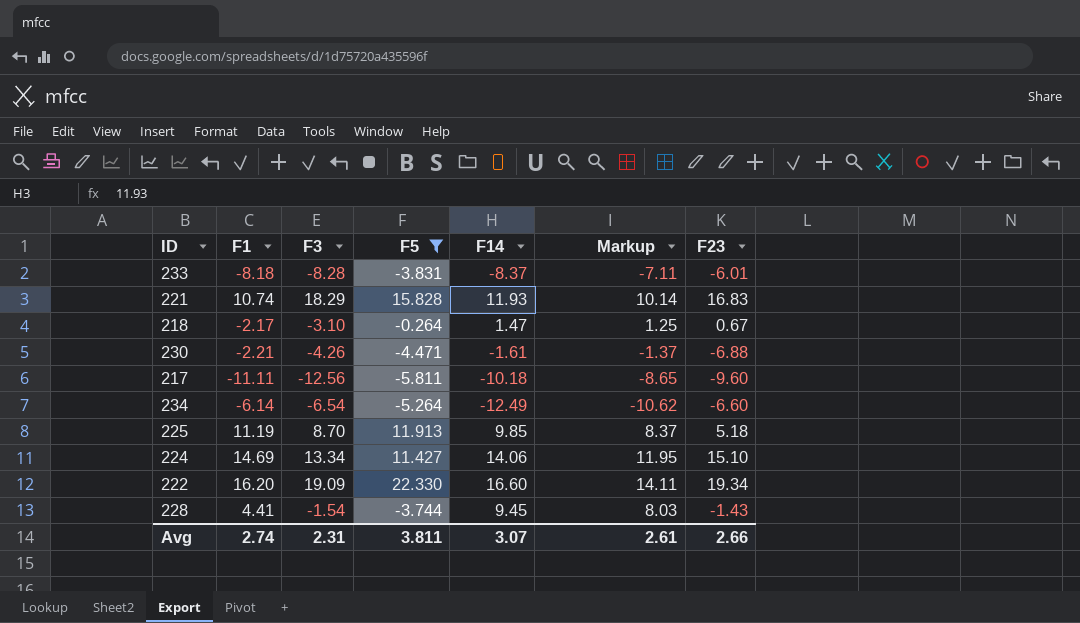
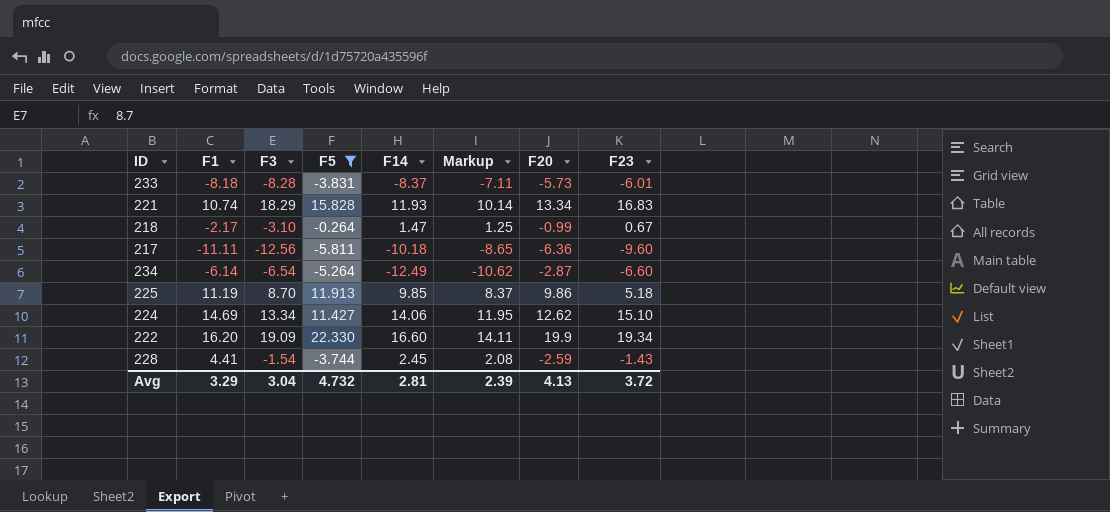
column F20 | position: none -> 7
row 230: -2.21 | -4.26 | -4.471 | -1.61 | -1.37 | -6.88 -> none
228 | F14: 9.45 -> 2.45
228 | Markup: 8.03 -> 2.08
Avg | F1: 2.74 -> 3.29
Avg | F3: 2.31 -> 3.04
Avg | F5: 3.811 -> 4.732
Avg | F14: 3.07 -> 2.81
Avg | Markup: 2.61 -> 2.39
Avg | F23: 2.66 -> 3.72

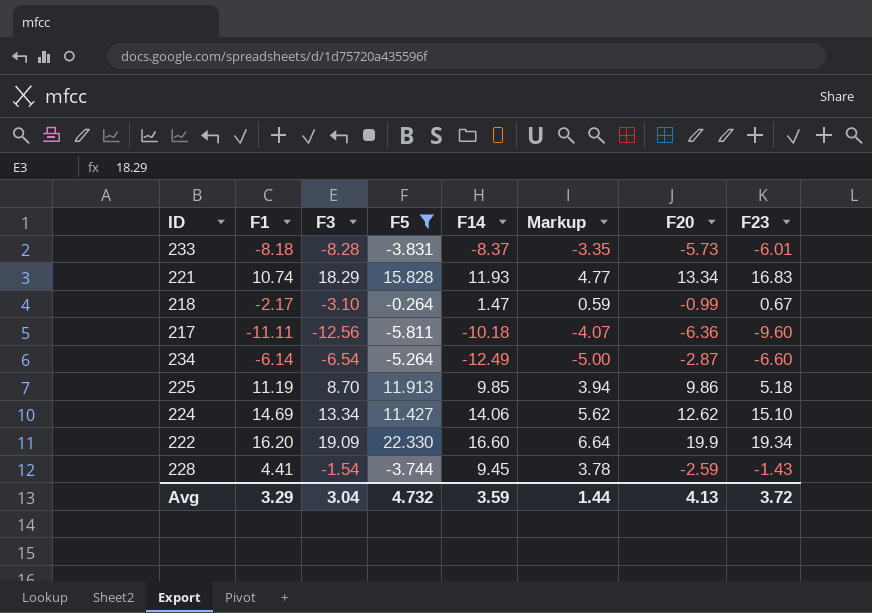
column Markup | formula: [F14] * 0.85 -> [F14] * 0.4
228 | F14: 2.45 -> 9.45
Avg | F14: 2.81 -> 3.59
Avg | Markup: 2.39 -> 1.44

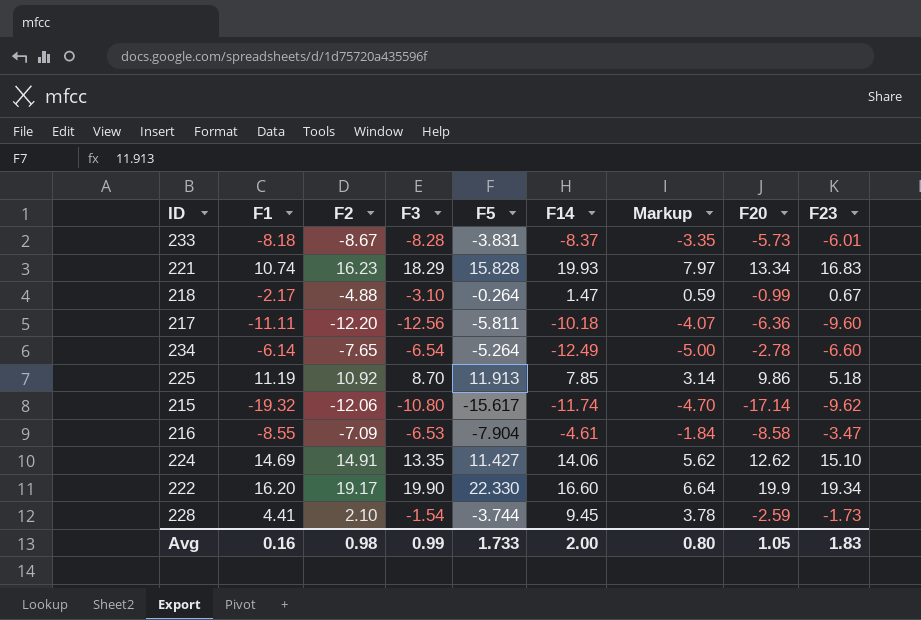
filter: F5 >= -5.811 -> none
column F2 | position: none -> 3
221 | F14: 11.93 -> 19.93
221 | Markup: 4.77 -> 7.97
234 | F20: -2.87 -> -2.78
225 | F14: 9.85 -> 7.85
225 | Markup: 3.94 -> 3.14
224 | F3: 13.34 -> 13.35
222 | F3: 19.09 -> 19.90
228 | F23: -1.43 -> -1.73
Avg | F1: 3.29 -> 0.16
Avg | F3: 3.04 -> 0.99
Avg | F5: 4.732 -> 1.733
Avg | F14: 3.59 -> 2.00
Avg | Markup: 1.44 -> 0.80
Avg | F20: 4.13 -> 1.05
Avg | F23: 3.72 -> 1.83

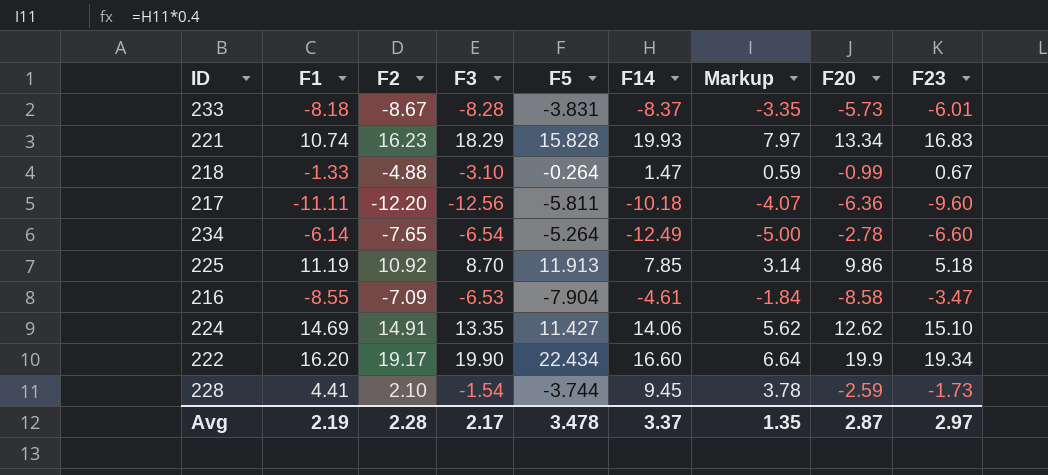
row 215: -19.32 | -12.06 | -10.80 | -15.617 | -11.74 | -4.70 | -17.14 | -9.62 -> none
218 | F1: -2.17 -> -1.33
222 | F5: 22.330 -> 22.434
Avg | F1: 0.16 -> 2.19
Avg | F2: 0.98 -> 2.28
Avg | F3: 0.99 -> 2.17
Avg | F5: 1.733 -> 3.478
Avg | F14: 2.00 -> 3.37
Avg | Markup: 0.80 -> 1.35
Avg | F20: 1.05 -> 2.87
Avg | F23: 1.83 -> 2.97

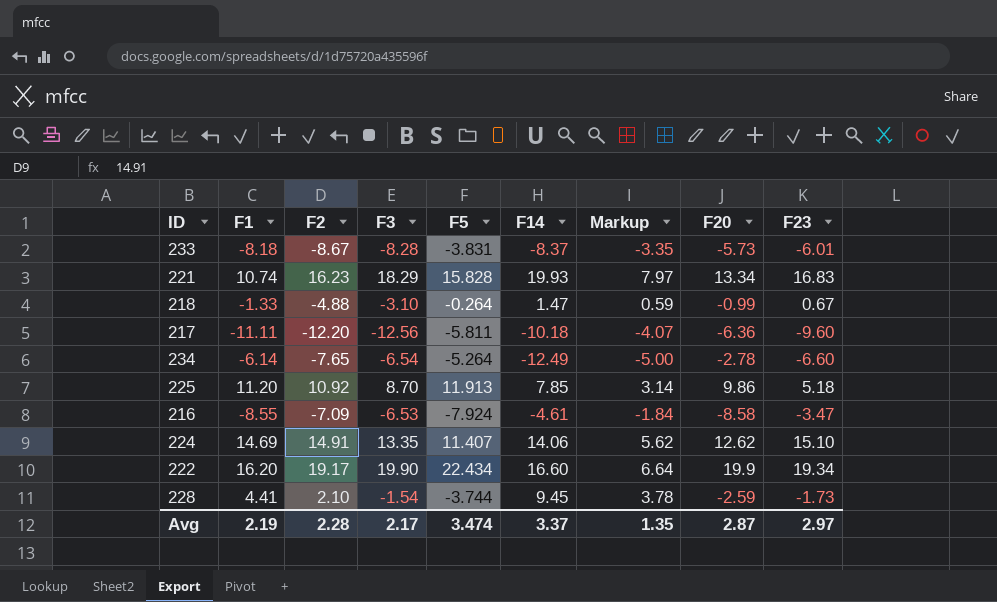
225 | F1: 11.19 -> 11.20
216 | F5: -7.904 -> -7.924
224 | F5: 11.427 -> 11.407
Avg | F5: 3.478 -> 3.474

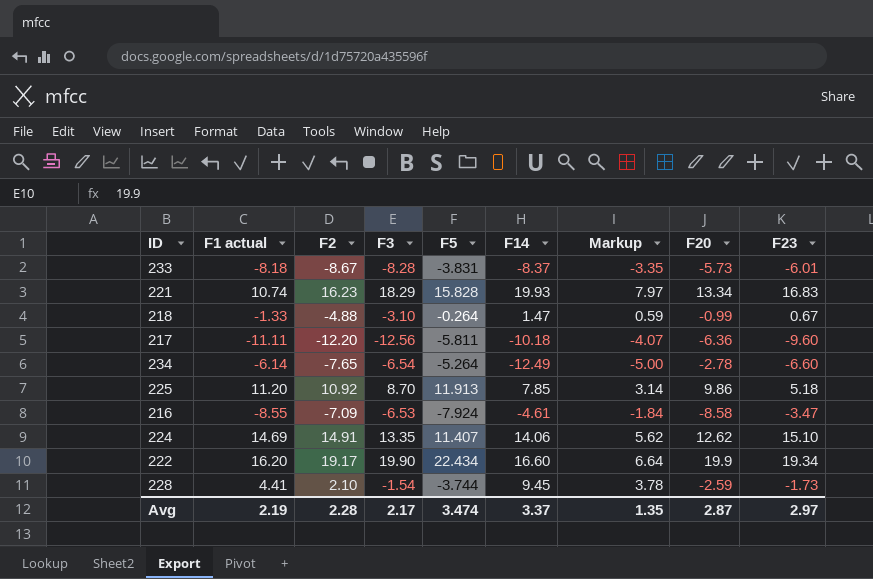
column name: F1 -> F1 actual

